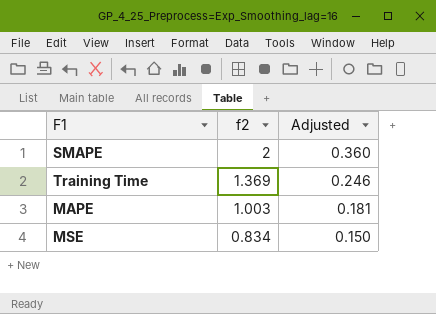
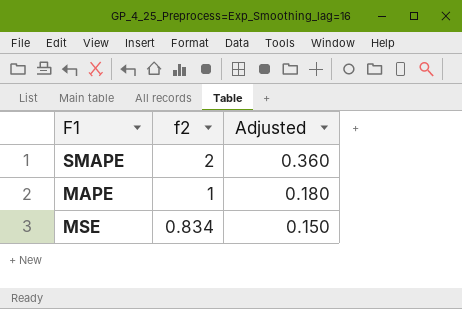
row Training Time: 1.369 | 0.246 -> none
MAPE | f2: 1.003 -> 1
MAPE | Adjusted: 0.181 -> 0.180

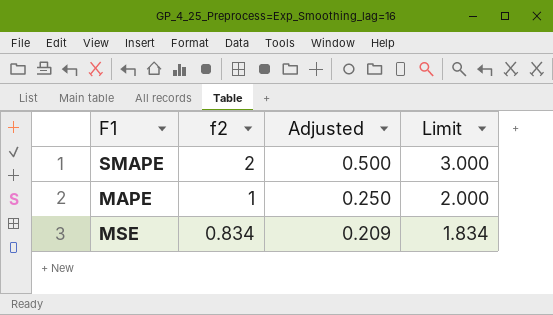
column Adjusted | formula: [f2] * 0.18 -> [f2] * 0.25
column Limit | formula: none -> [f2] + 1

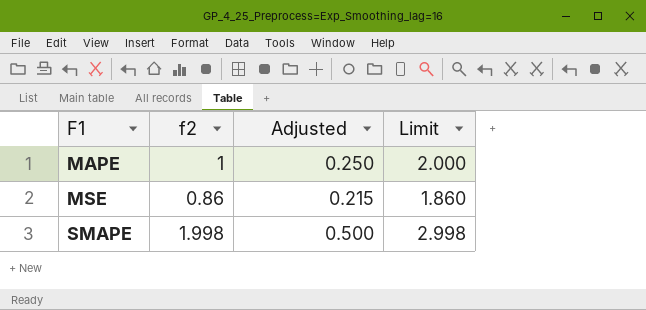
row order: f2 descending -> F1 ascending
MSE | f2: 0.834 -> 0.86
MSE | Adjusted: 0.209 -> 0.215
MSE | Limit: 1.834 -> 1.860
SMAPE | f2: 2 -> 1.998
SMAPE | Limit: 3.000 -> 2.998

